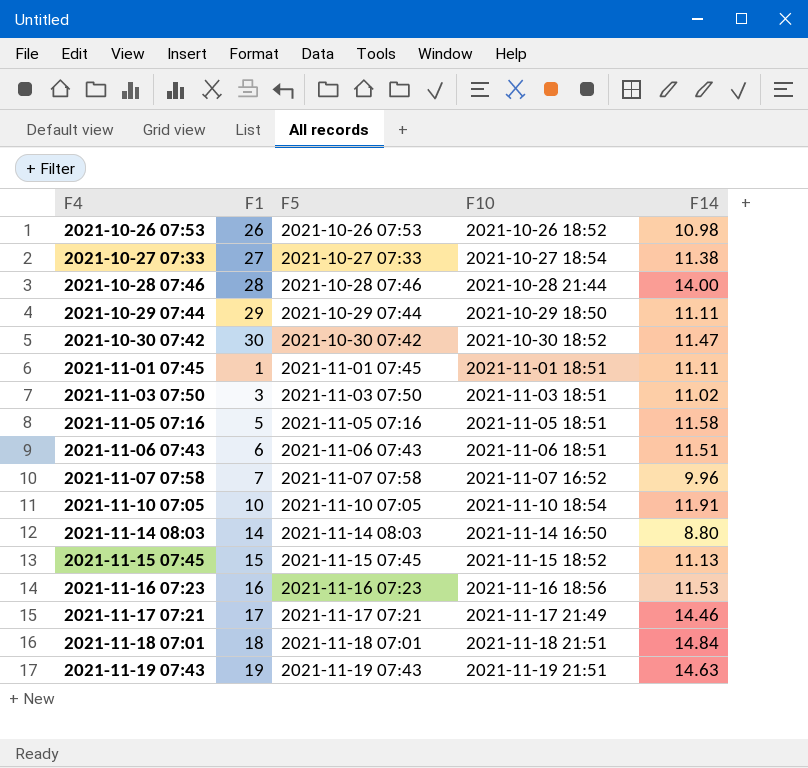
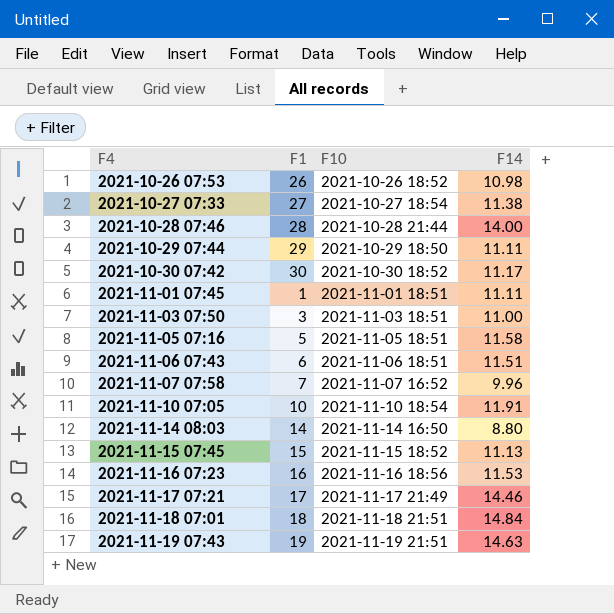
column F5 | position: 3 -> none
2021-10-30 07:42 | F14: 11.47 -> 11.17
2021-11-03 07:50 | F14: 11.02 -> 11.00

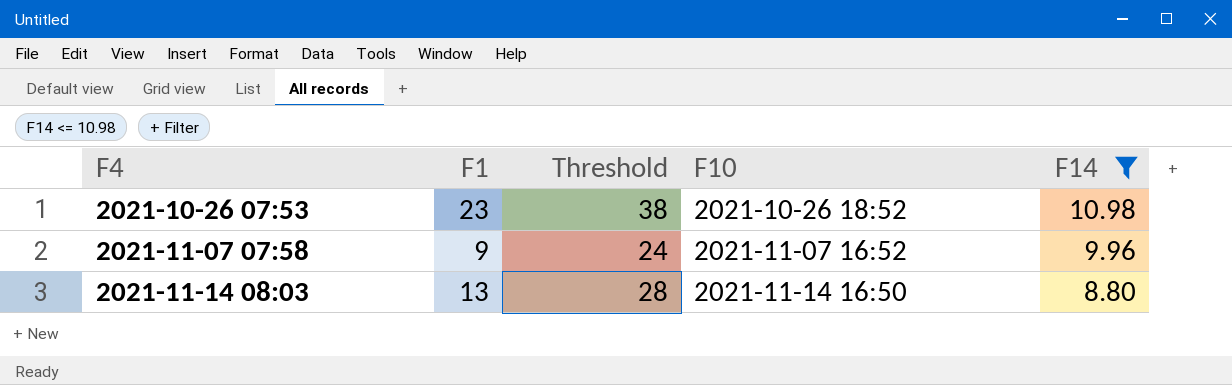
filter: none -> F14 <= 10.98
column Threshold | formula: none -> [F1] + 15
2021-10-26 07:53 | F1: 26 -> 23
2021-11-07 07:58 | F1: 7 -> 9
2021-11-14 08:03 | F1: 14 -> 13

